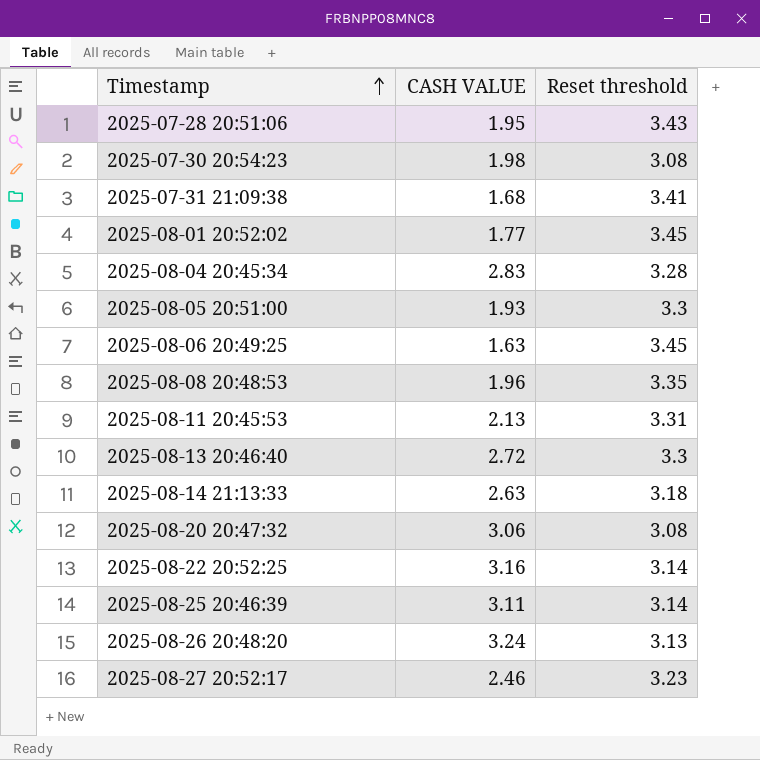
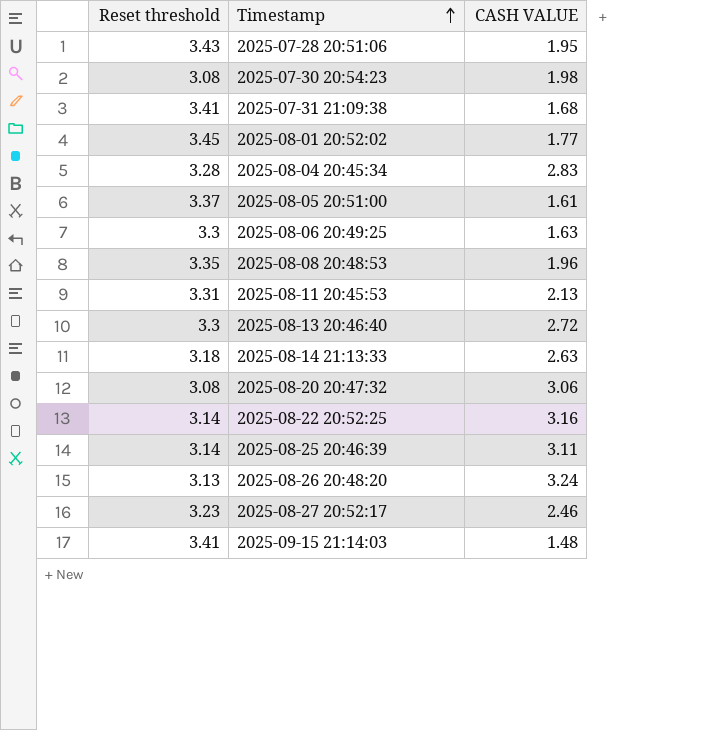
column Reset threshold | position: 3 -> 1
2025-08-05 20:51:00 | Reset threshold: 3.3 -> 3.37
2025-08-05 20:51:00 | CASH VALUE: 1.93 -> 1.61
2025-08-06 20:49:25 | Reset threshold: 3.45 -> 3.3
row 2025-09-15 21:14:03: none -> 3.41 | 1.48

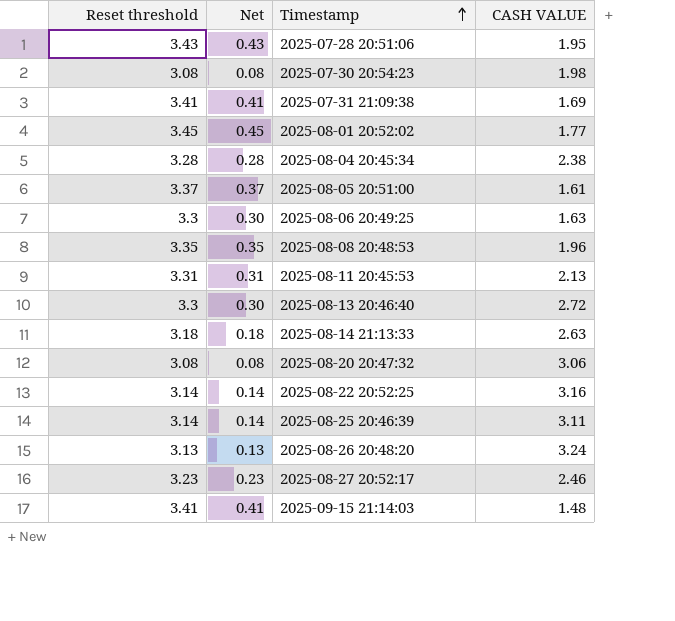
column Net | formula: none -> [Reset threshold] - 3
2025-07-31 21:09:38 | CASH VALUE: 1.68 -> 1.69
2025-08-04 20:45:34 | CASH VALUE: 2.83 -> 2.38

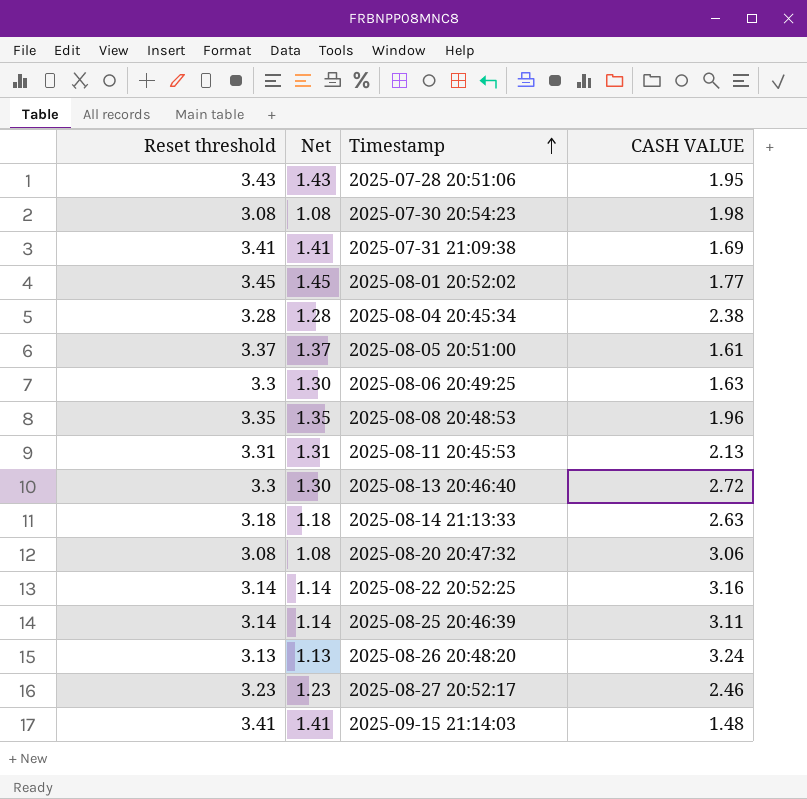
column Net | formula: [Reset threshold] - 3 -> [Reset threshold] - 2

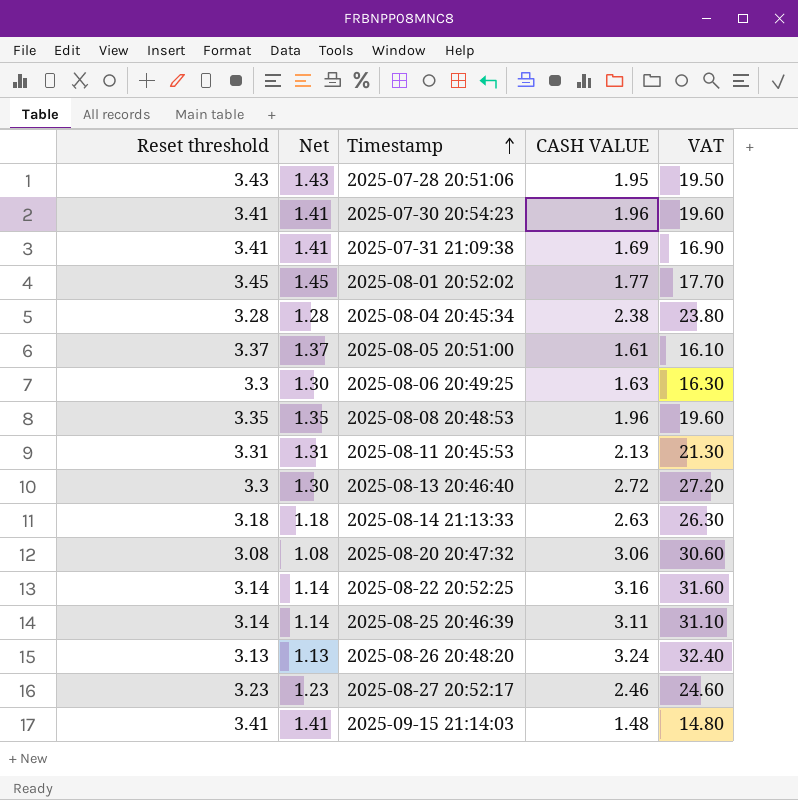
column VAT | formula: none -> [CASH VALUE] * 10
2025-07-30 20:54:23 | Reset threshold: 3.08 -> 3.41
2025-07-30 20:54:23 | Net: 1.08 -> 1.41
2025-07-30 20:54:23 | CASH VALUE: 1.98 -> 1.96

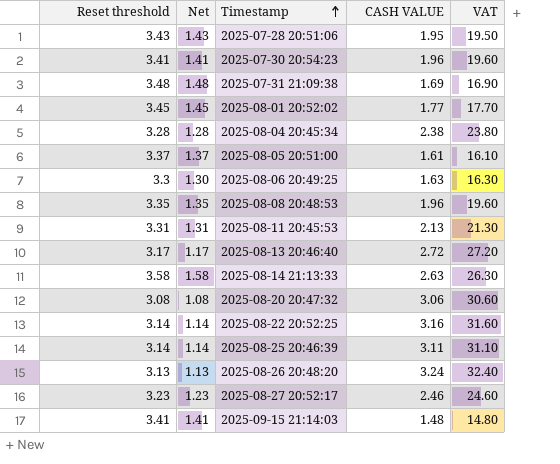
2025-07-31 21:09:38 | Reset threshold: 3.41 -> 3.48
2025-07-31 21:09:38 | Net: 1.41 -> 1.48
2025-08-13 20:46:40 | Reset threshold: 3.3 -> 3.17
2025-08-13 20:46:40 | Net: 1.30 -> 1.17
2025-08-14 21:13:33 | Reset threshold: 3.18 -> 3.58
2025-08-14 21:13:33 | Net: 1.18 -> 1.58

